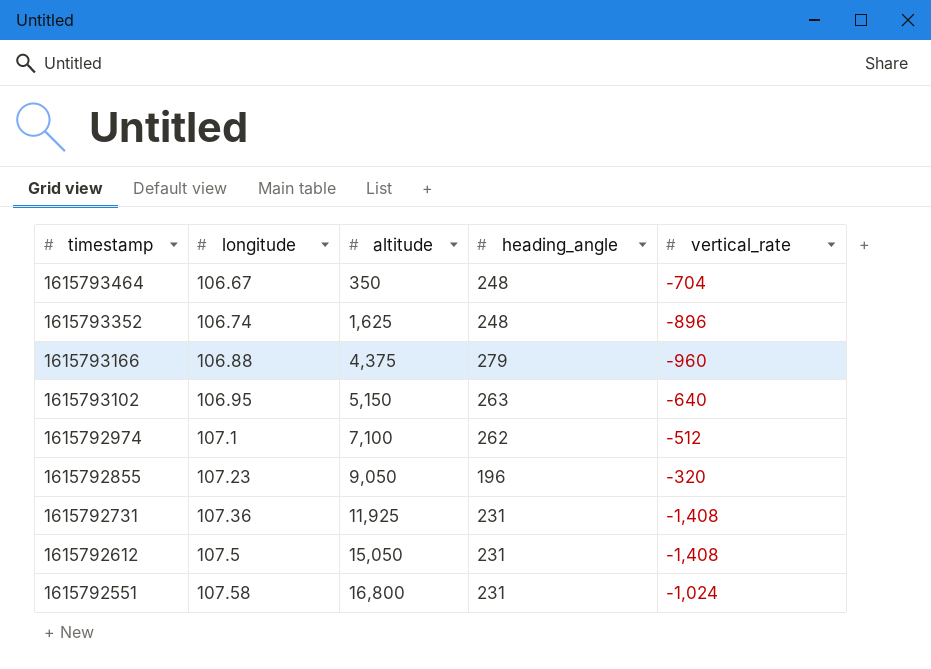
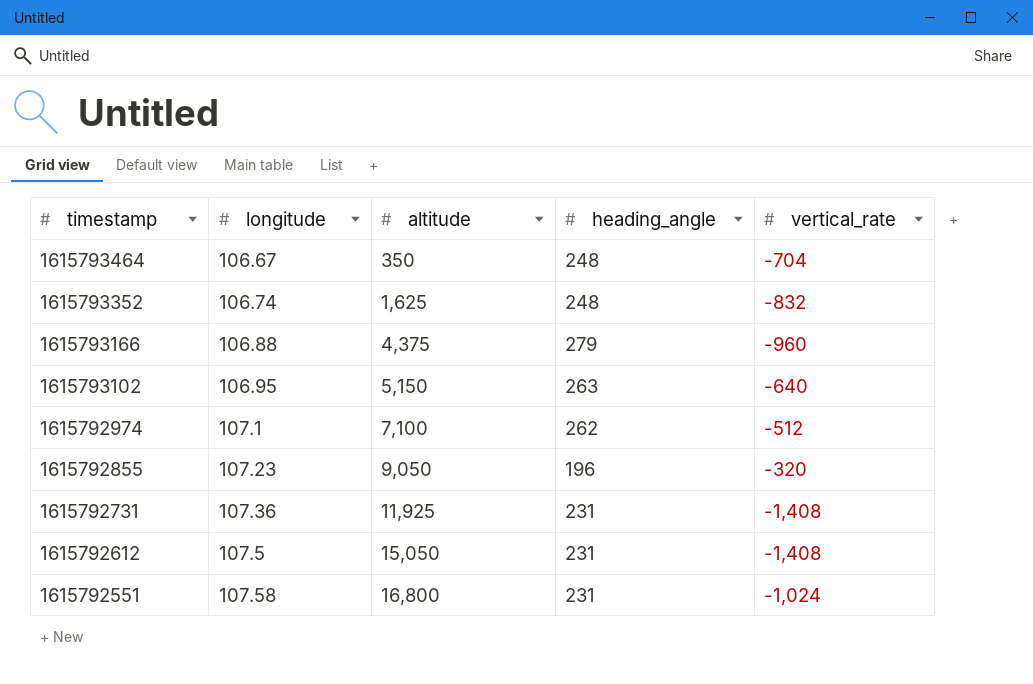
1615793352 | vertical_rate: -896 -> -832

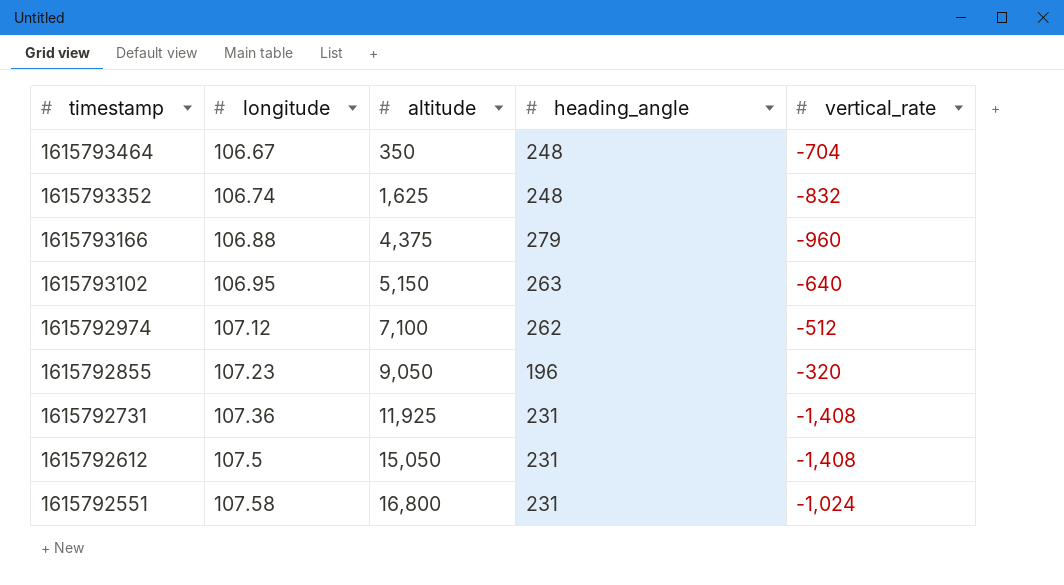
1615792974 | longitude: 107.1 -> 107.12

